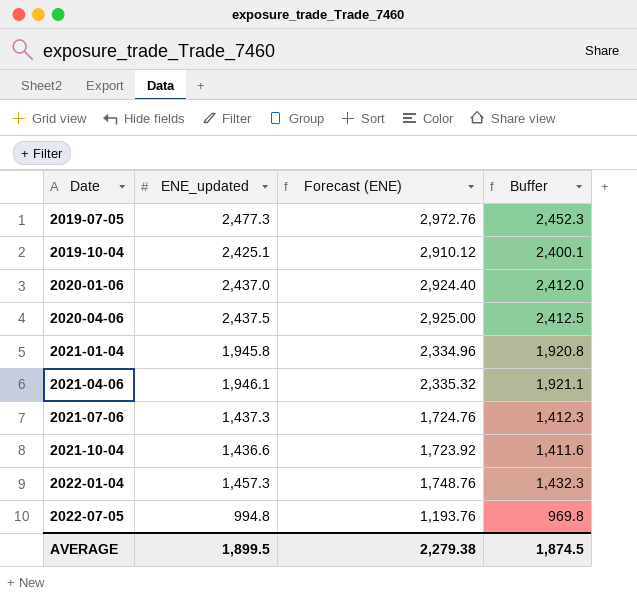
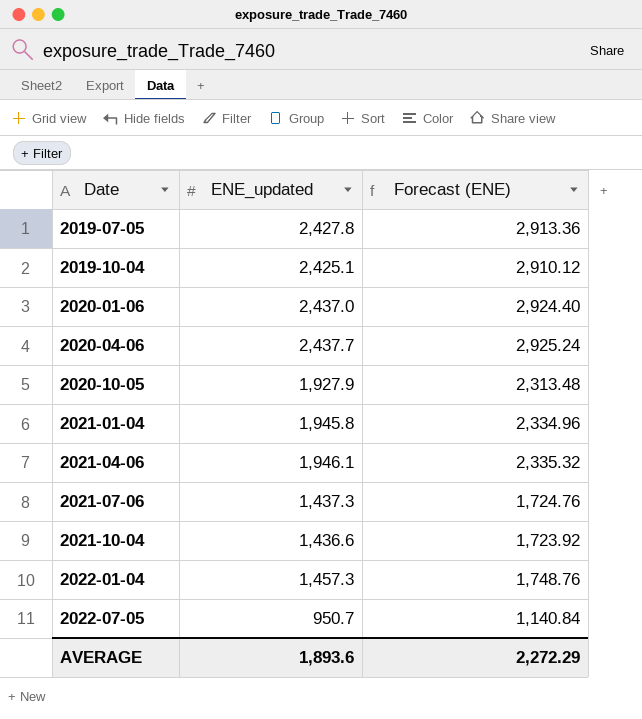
column Buffer | formula: [ENE_updated] - 25 -> none
2019-07-05 | ENE_updated: 2,477.3 -> 2,427.8
2019-07-05 | Forecast (ENE): 2,972.76 -> 2,913.36
2020-04-06 | ENE_updated: 2,437.5 -> 2,437.7
2020-04-06 | Forecast (ENE): 2,925.00 -> 2,925.24
row 2020-10-05: none -> 1,927.9 | 2,313.48
2022-07-05 | ENE_updated: 994.8 -> 950.7
2022-07-05 | Forecast (ENE): 1,193.76 -> 1,140.84
AVERAGE | ENE_updated: 1,899.5 -> 1,893.6
AVERAGE | Forecast (ENE): 2,279.38 -> 2,272.29

